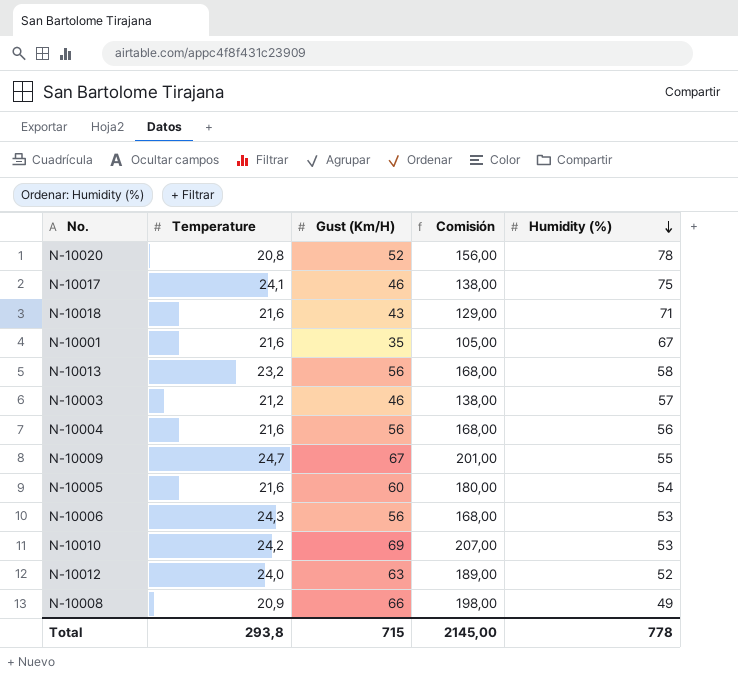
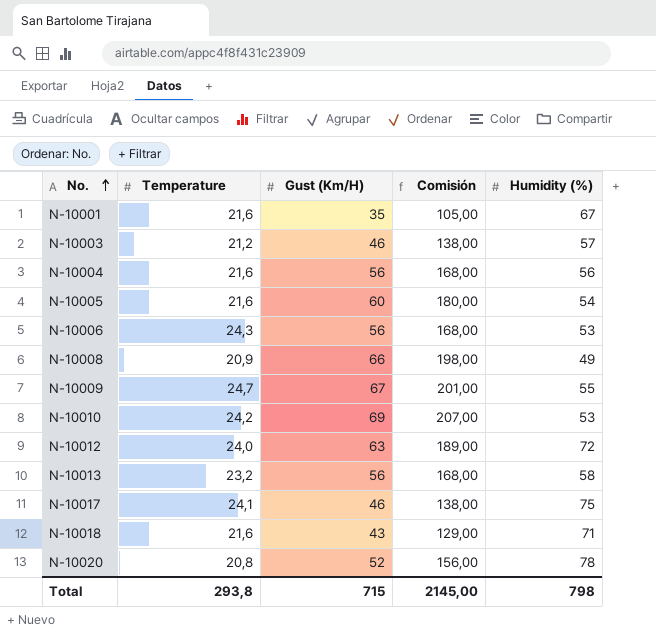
row order: Humidity (%) descending -> No. ascending
N-10012 | Humidity (%): 52 -> 72
Total | Humidity (%): 778 -> 798

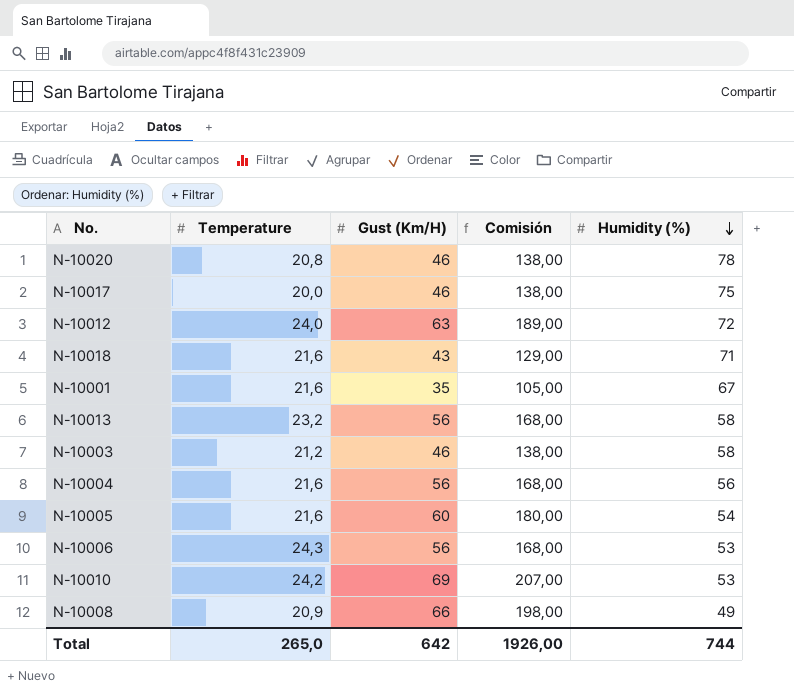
row order: No. ascending -> Humidity (%) descending
row N-10009: 24,7 | 67 | 201,00 | 55 -> none
N-10020 | Gust (Km/H): 52 -> 46
N-10020 | Comisión: 156,00 -> 138,00
N-10017 | Temperature: 24,1 -> 20,0
N-10003 | Humidity (%): 57 -> 58
Total | Temperature: 293,8 -> 265,0
Total | Gust (Km/H): 715 -> 642
Total | Comisión: 2145,00 -> 1926,00
Total | Humidity (%): 798 -> 744

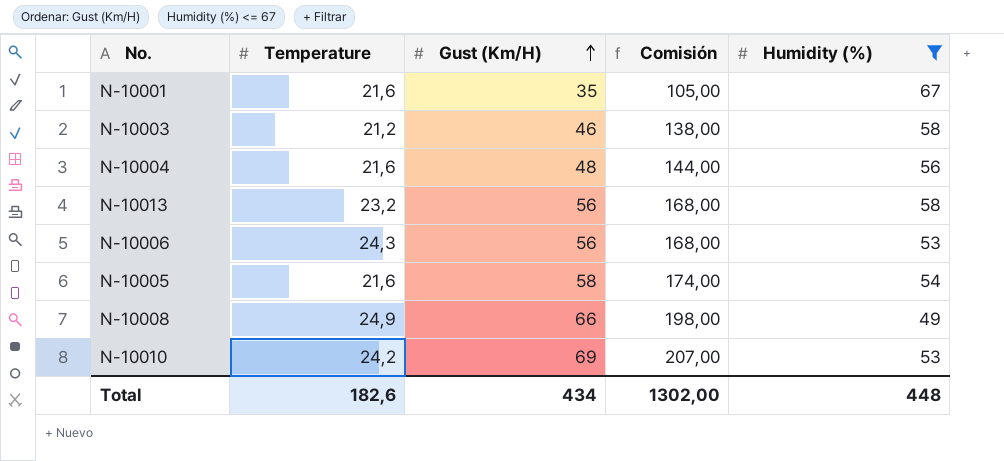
filter: none -> Humidity (%) <= 67
row order: Humidity (%) descending -> Gust (Km/H) ascending
N-10004 | Gust (Km/H): 56 -> 48
N-10004 | Comisión: 168,00 -> 144,00
N-10005 | Gust (Km/H): 60 -> 58
N-10005 | Comisión: 180,00 -> 174,00
N-10008 | Temperature: 20,9 -> 24,9
Total | Temperature: 265,0 -> 182,6
Total | Gust (Km/H): 642 -> 434
Total | Comisión: 1926,00 -> 1302,00
Total | Humidity (%): 744 -> 448

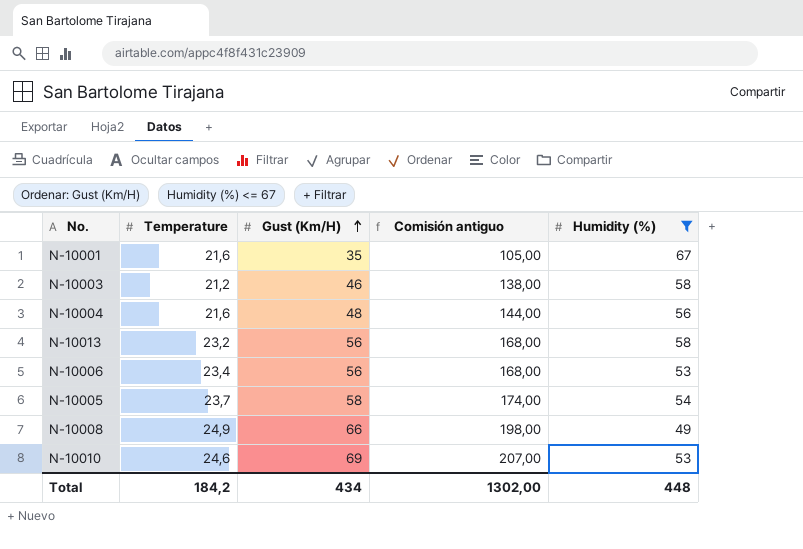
column name: Comisión -> Comisión antiguo
N-10006 | Temperature: 24,3 -> 23,4
N-10005 | Temperature: 21,6 -> 23,7
N-10010 | Temperature: 24,2 -> 24,6
Total | Temperature: 182,6 -> 184,2

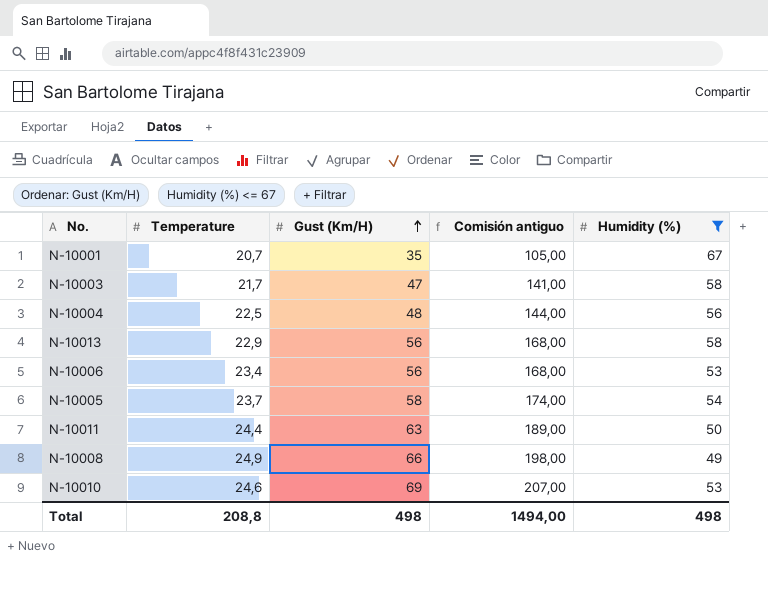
N-10001 | Temperature: 21,6 -> 20,7
N-10003 | Temperature: 21,2 -> 21,7
N-10003 | Gust (Km/H): 46 -> 47
N-10003 | Comisión antiguo: 138,00 -> 141,00
N-10004 | Temperature: 21,6 -> 22,5
N-10013 | Temperature: 23,2 -> 22,9
row N-10011: none -> 24,4 | 63 | 189,00 | 50
Total | Temperature: 184,2 -> 208,8
Total | Gust (Km/H): 434 -> 498
Total | Comisión antiguo: 1302,00 -> 1494,00
Total | Humidity (%): 448 -> 498

